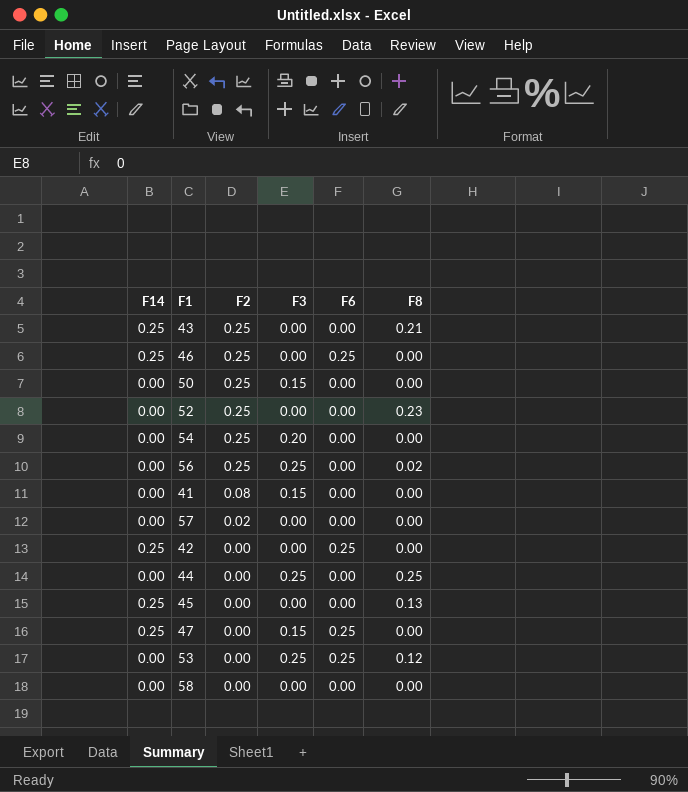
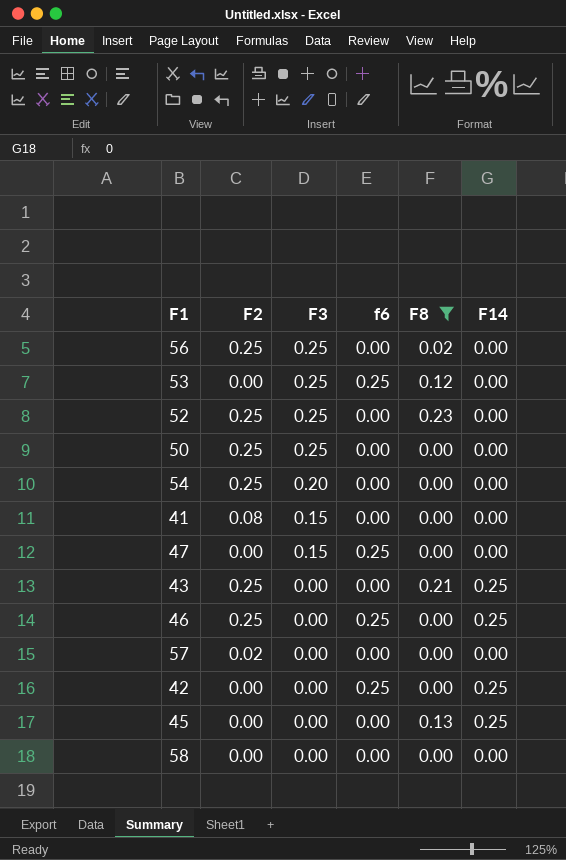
filter: none -> F8 != 0.25
row order: F2 descending -> F3 descending
column name: F6 -> f6
column F14 | position: 1 -> 6
52 | F3: 0.00 -> 0.25
50 | F3: 0.15 -> 0.25
47 | F14: 0.25 -> 0.00

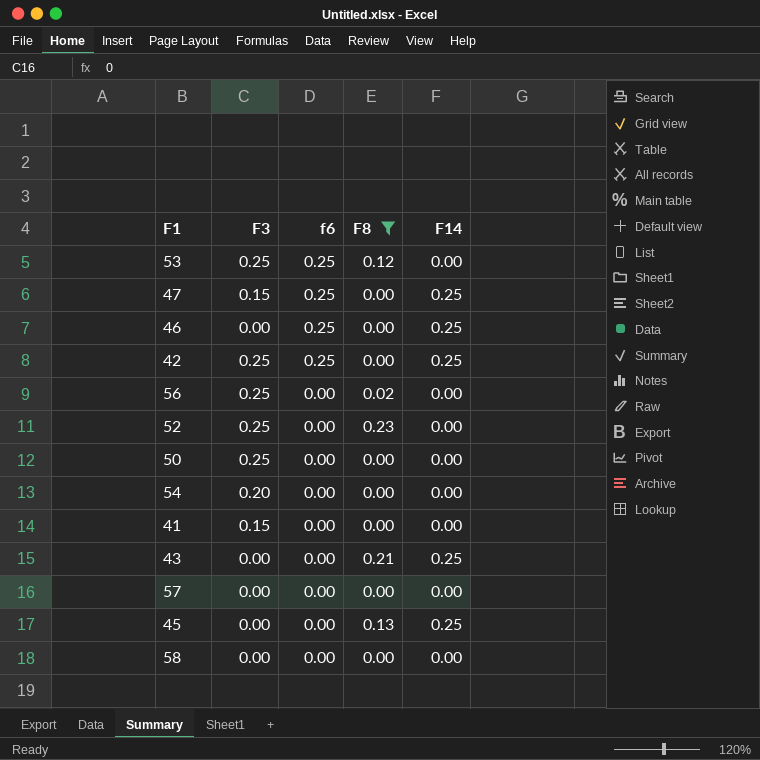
row order: F3 descending -> f6 descending
column F2 | position: 2 -> none
47 | F14: 0.00 -> 0.25
42 | F3: 0.00 -> 0.25

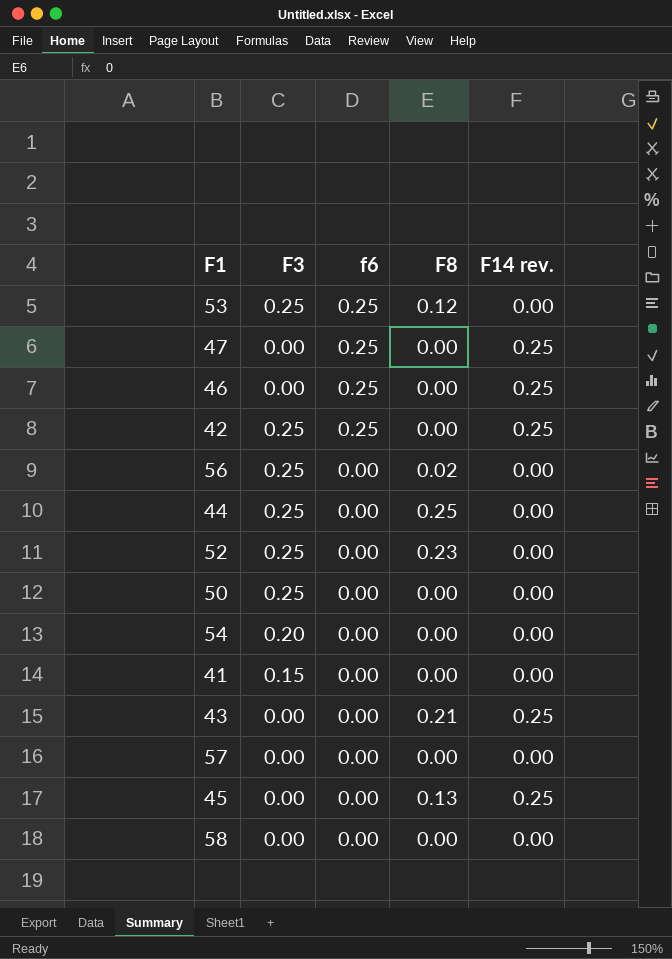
filter: F8 != 0.25 -> none
column name: F14 -> F14 rev.
47 | F3: 0.15 -> 0.00

